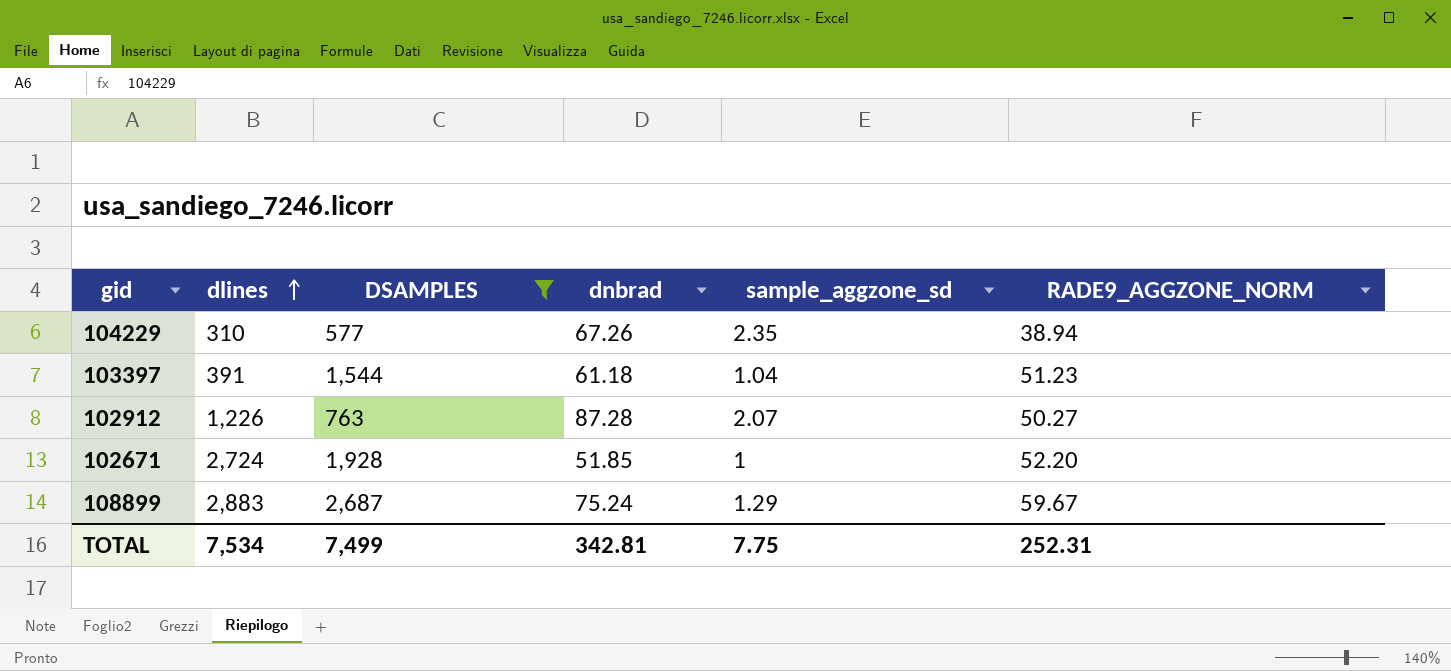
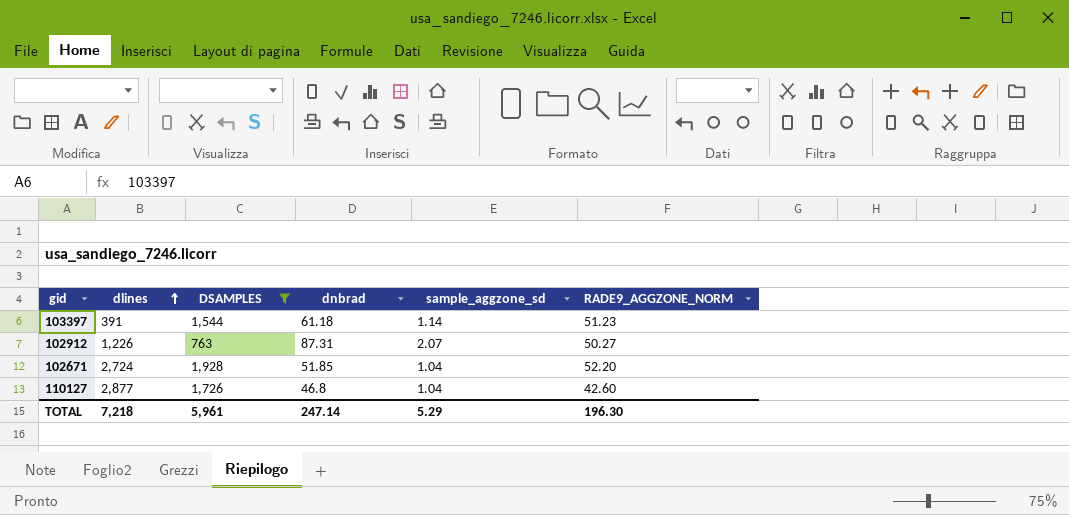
row 104229: 310 | 577 | 67.26 | 2.35 | 38.94 -> none
row 108899: 2,883 | 2,687 | 75.24 | 1.29 | 59.67 -> none
103397 | sample_aggzone_sd: 1.04 -> 1.14
102912 | dnbrad: 87.28 -> 87.31
102671 | sample_aggzone_sd: 1 -> 1.04
row 110127: none -> 2,877 | 1,726 | 46.8 | 1.04 | 42.60
TOTAL | dlines: 7,534 -> 7,218
TOTAL | DSAMPLES: 7,499 -> 5,961
TOTAL | dnbrad: 342.81 -> 247.14
TOTAL | sample_aggzone_sd: 7.75 -> 5.29
TOTAL | RADE9_AGGZONE_NORM: 252.31 -> 196.30

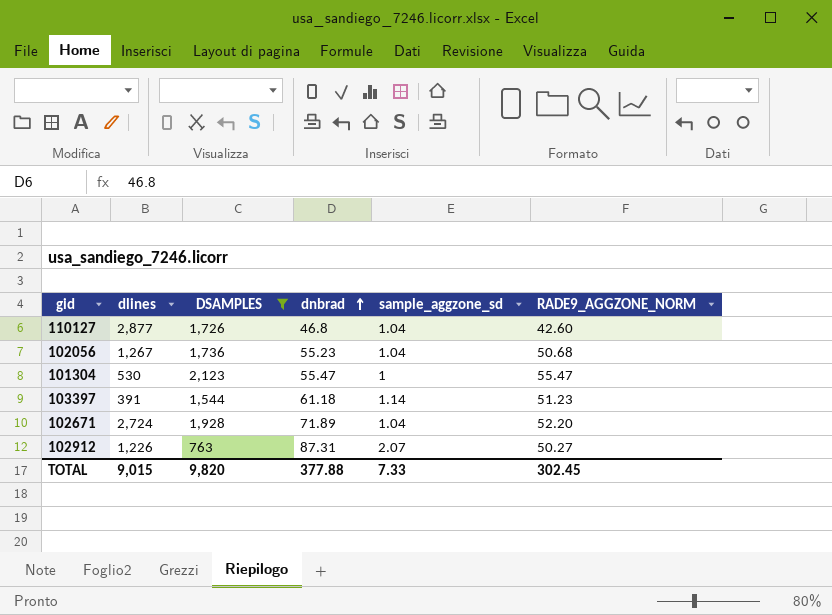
row order: dlines ascending -> dnbrad ascending
row 102056: none -> 1,267 | 1,736 | 55.23 | 1.04 | 50.68
row 101304: none -> 530 | 2,123 | 55.47 | 1 | 55.47
102671 | dnbrad: 51.85 -> 71.89
TOTAL | dlines: 7,218 -> 9,015
TOTAL | DSAMPLES: 5,961 -> 9,820
TOTAL | dnbrad: 247.14 -> 377.88
TOTAL | sample_aggzone_sd: 5.29 -> 7.33
TOTAL | RADE9_AGGZONE_NORM: 196.30 -> 302.45

